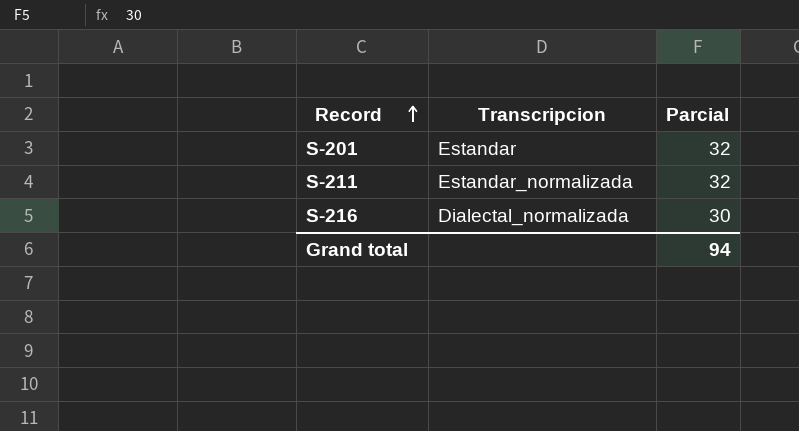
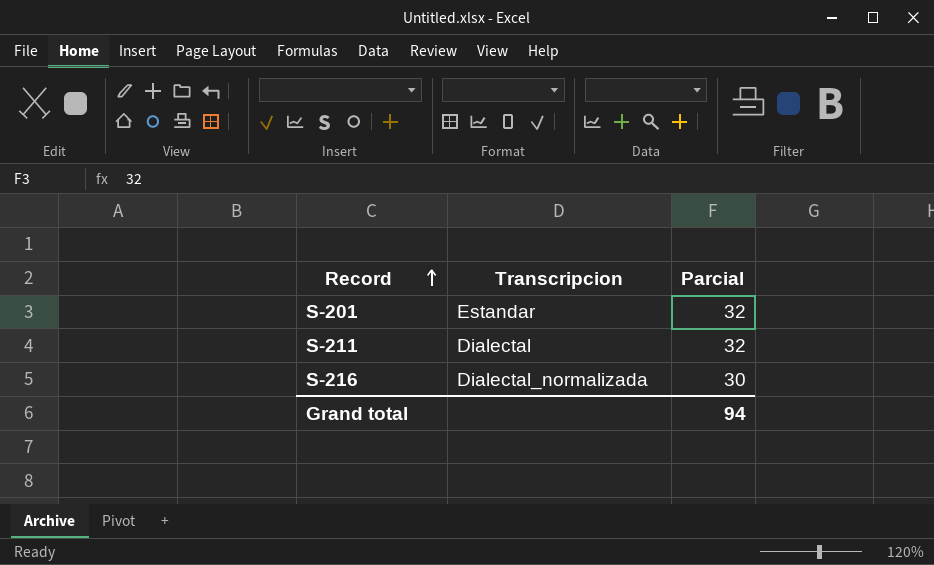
S-211 | Transcripcion: Estandar_normalizada -> Dialectal

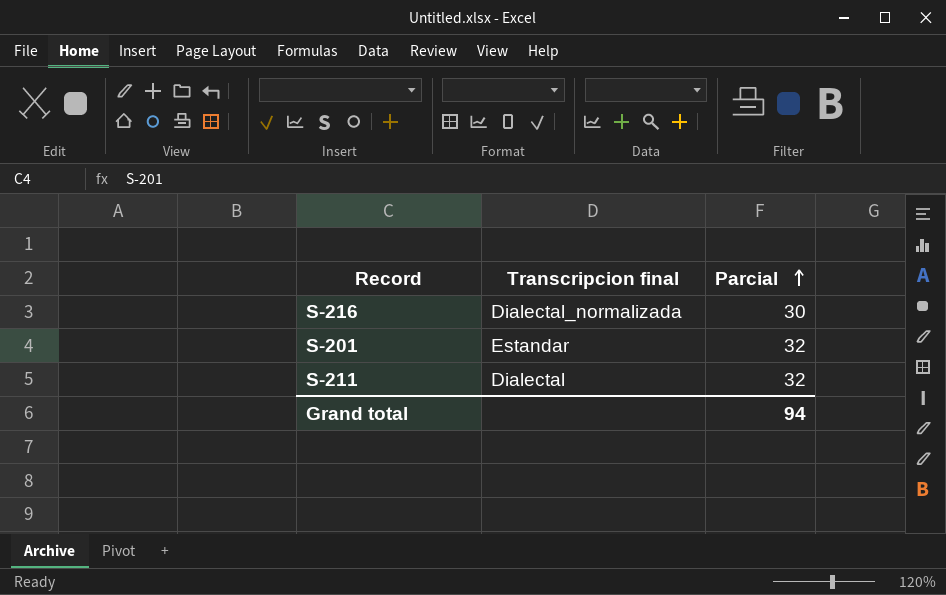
row order: Record ascending -> Parcial ascending
column name: Transcripcion -> Transcripcion final

